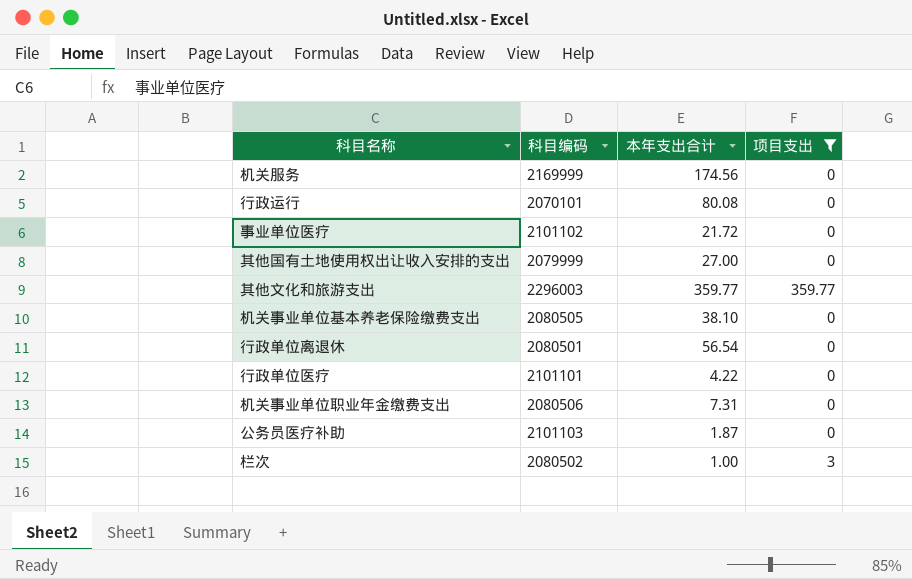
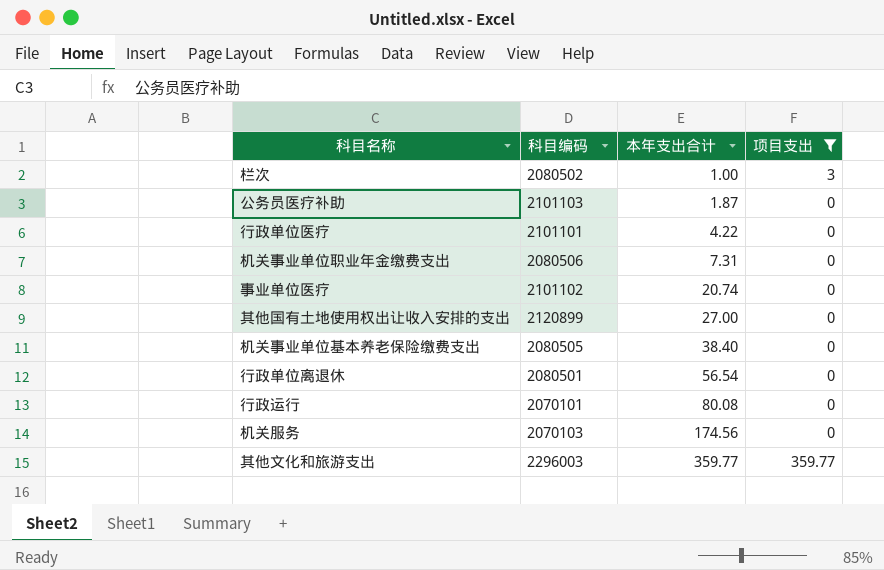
row order: none -> 本年支出合计 ascending
事业单位医疗 | 本年支出合计: 21.72 -> 20.74
其他国有土地使用权出让收入安排的支出 | 科目编码: 2079999 -> 2120899
机关事业单位基本养老保险缴费支出 | 本年支出合计: 38.10 -> 38.40
机关服务 | 科目编码: 2169999 -> 2070103

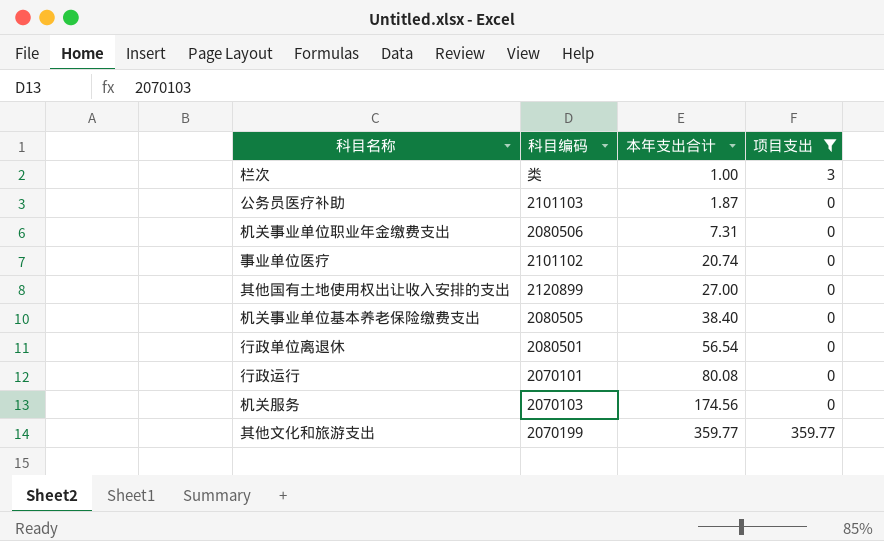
row 行政单位医疗: 2101101 | 4.22 | 0 -> none
栏次 | 科目编码: 2080502 -> 类
其他文化和旅游支出 | 科目编码: 2296003 -> 2070199

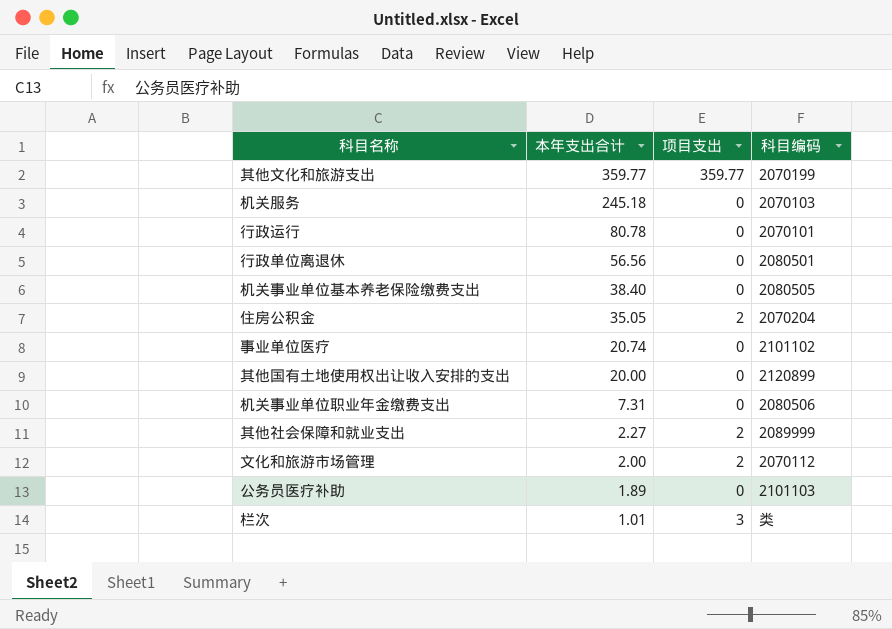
filter: 项目支出 != 2 -> none
row order: 本年支出合计 ascending -> 本年支出合计 descending
column 科目编码 | position: 2 -> 4
机关服务 | 本年支出合计: 174.56 -> 245.18
行政运行 | 本年支出合计: 80.08 -> 80.78
行政单位离退休 | 本年支出合计: 56.54 -> 56.56
其他国有土地使用权出让收入安排的支出 | 本年支出合计: 27.00 -> 20.00
公务员医疗补助 | 本年支出合计: 1.87 -> 1.89
栏次 | 本年支出合计: 1.00 -> 1.01

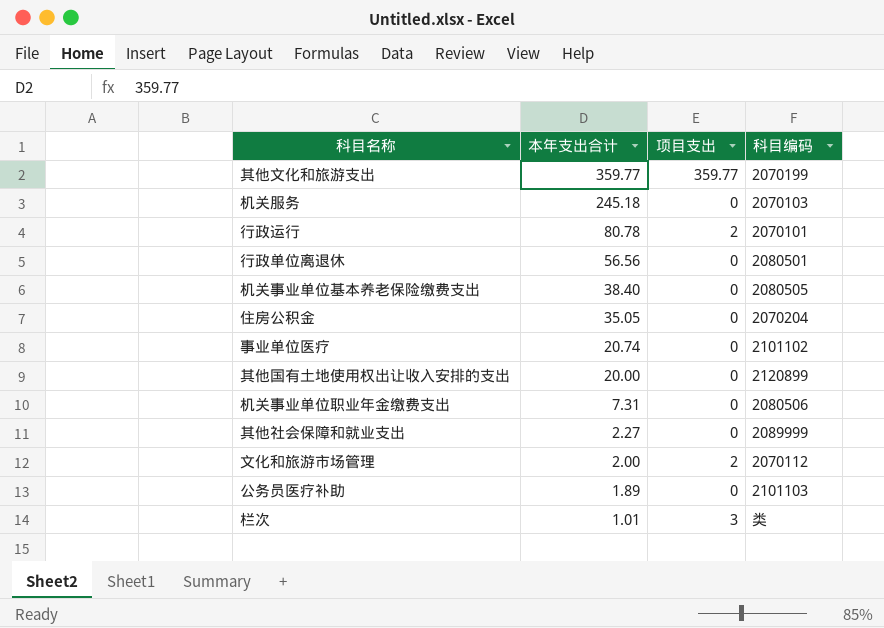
行政运行 | 项目支出: 0 -> 2
住房公积金 | 项目支出: 2 -> 0
其他社会保障和就业支出 | 项目支出: 2 -> 0

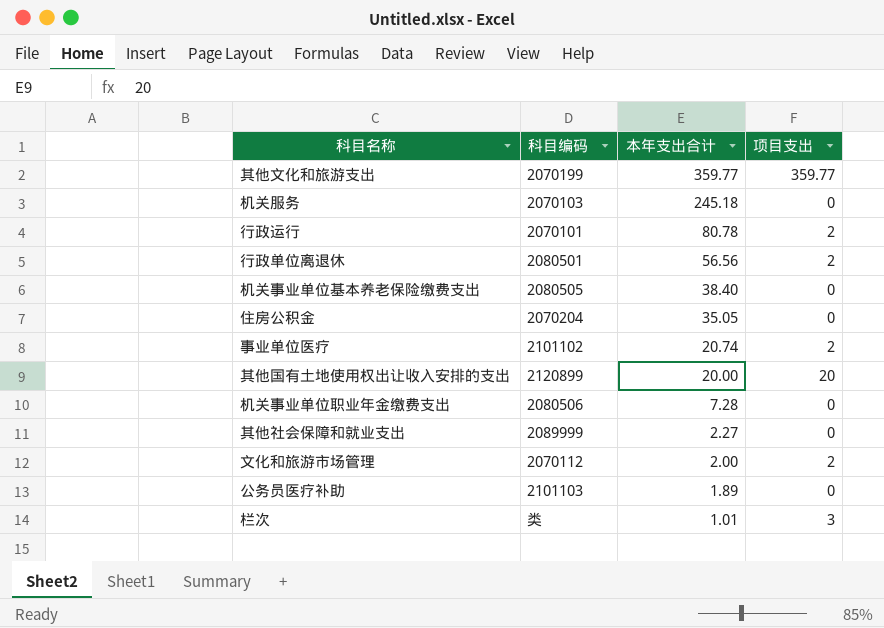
column 科目编码 | position: 4 -> 2
行政单位离退休 | 项目支出: 0 -> 2
事业单位医疗 | 项目支出: 0 -> 2
其他国有土地使用权出让收入安排的支出 | 项目支出: 0 -> 20
机关事业单位职业年金缴费支出 | 本年支出合计: 7.31 -> 7.28

